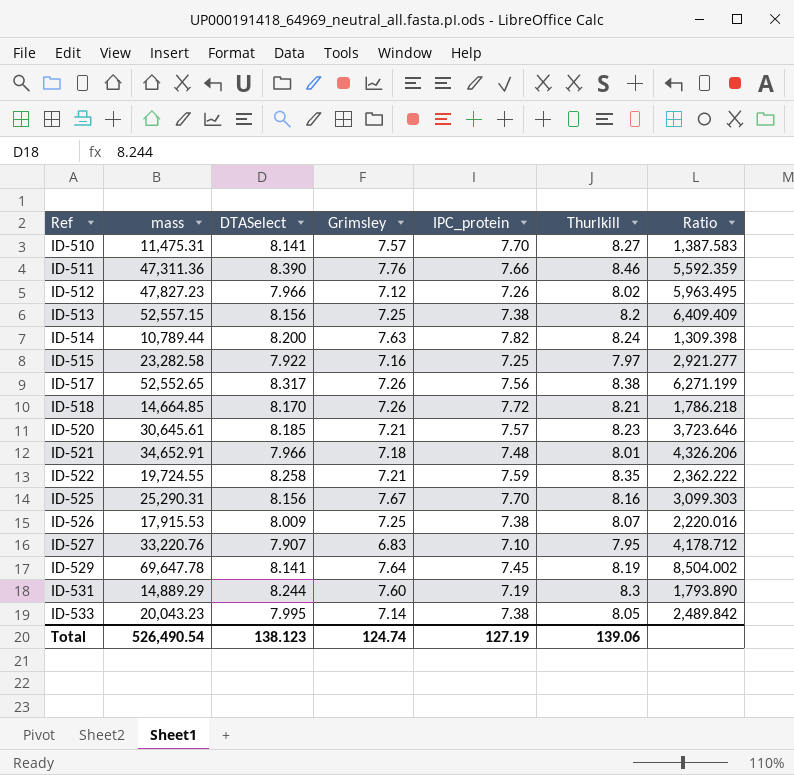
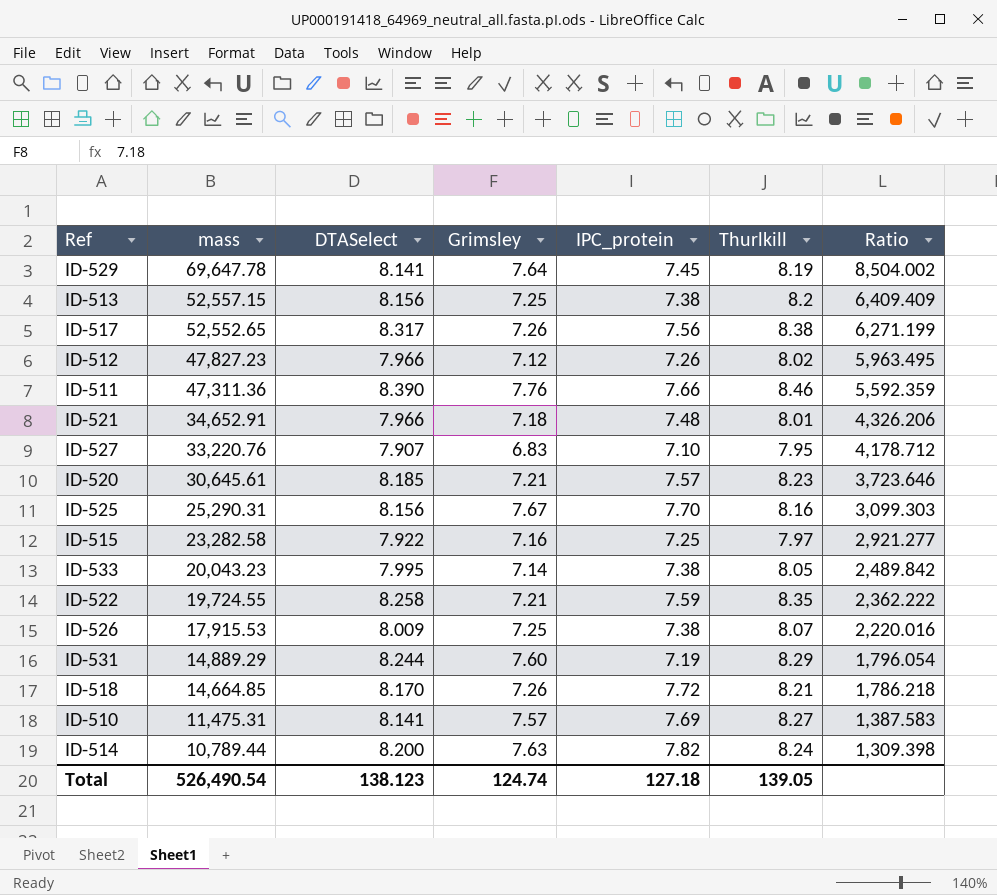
row order: Ref ascending -> mass descending
ID-531 | Thurlkill: 8.3 -> 8.29
ID-531 | Ratio: 1,793.890 -> 1,796.054
ID-510 | IPC_protein: 7.70 -> 7.69
Total | IPC_protein: 127.19 -> 127.18
Total | Thurlkill: 139.06 -> 139.05

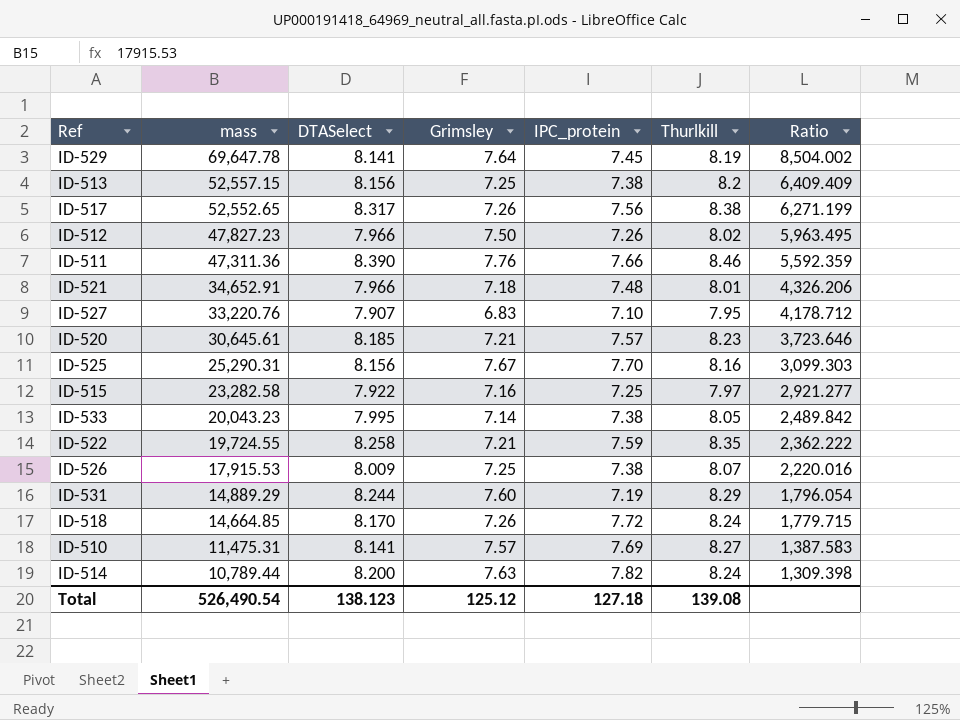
ID-512 | Grimsley: 7.12 -> 7.50
ID-518 | Thurlkill: 8.21 -> 8.24
ID-518 | Ratio: 1,786.218 -> 1,779.715
Total | Grimsley: 124.74 -> 125.12
Total | Thurlkill: 139.05 -> 139.08

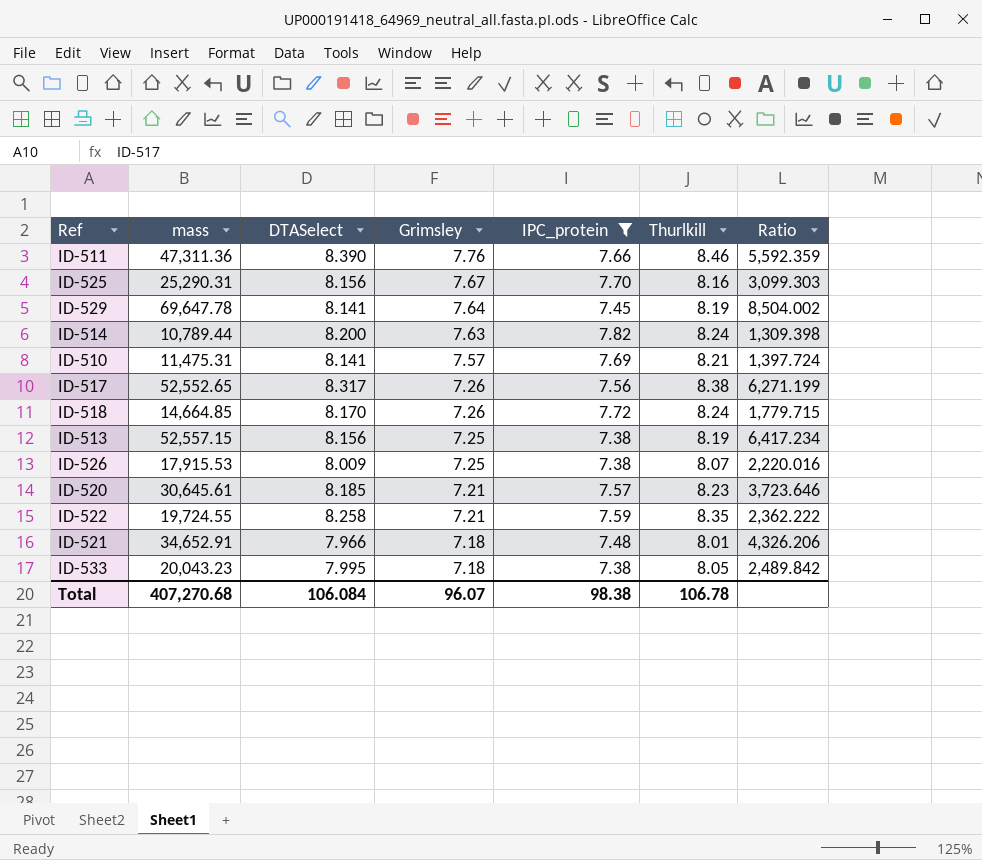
filter: none -> IPC_protein >= 7.38
row order: mass descending -> Grimsley descending
ID-510 | Thurlkill: 8.27 -> 8.21
ID-510 | Ratio: 1,387.583 -> 1,397.724
ID-513 | Thurlkill: 8.2 -> 8.19
ID-513 | Ratio: 6,409.409 -> 6,417.234
ID-533 | Grimsley: 7.14 -> 7.18
Total | mass: 526,490.54 -> 407,270.68
Total | DTASelect: 138.123 -> 106.084
Total | Grimsley: 125.12 -> 96.07
Total | IPC_protein: 127.18 -> 98.38
Total | Thurlkill: 139.08 -> 106.78

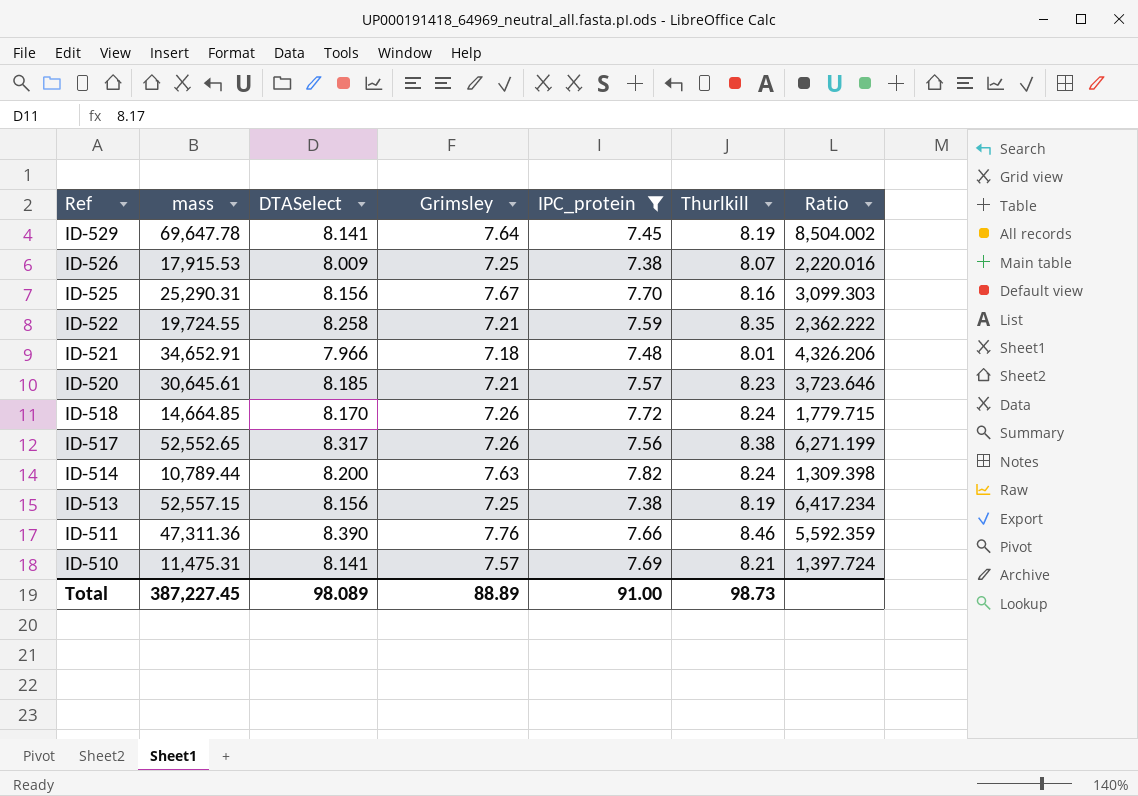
row order: Grimsley descending -> Ref descending
row ID-533: 20,043.23 | 7.995 | 7.18 | 7.38 | 8.05 | 2,489.842 -> none
Total | mass: 407,270.68 -> 387,227.45
Total | DTASelect: 106.084 -> 98.089
Total | Grimsley: 96.07 -> 88.89
Total | IPC_protein: 98.38 -> 91.00
Total | Thurlkill: 106.78 -> 98.73

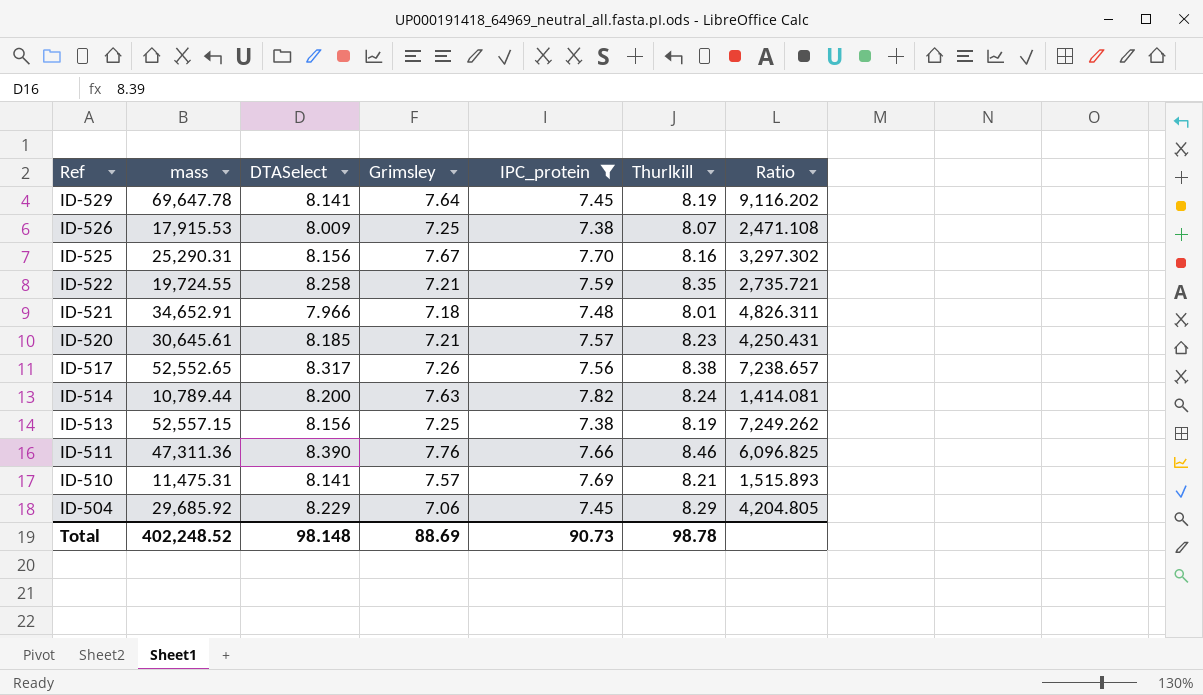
column Ratio | formula: [mass] / [Thurlkill] -> [mass] / [Grimsley]
row ID-518: 14,664.85 | 8.170 | 7.26 | 7.72 | 8.24 | 1,779.715 -> none
row ID-504: none -> 29,685.92 | 8.229 | 7.06 | 7.45 | 8.29 | 4,204.805
Total | mass: 387,227.45 -> 402,248.52
Total | DTASelect: 98.089 -> 98.148
Total | Grimsley: 88.89 -> 88.69
Total | IPC_protein: 91.00 -> 90.73
Total | Thurlkill: 98.73 -> 98.78

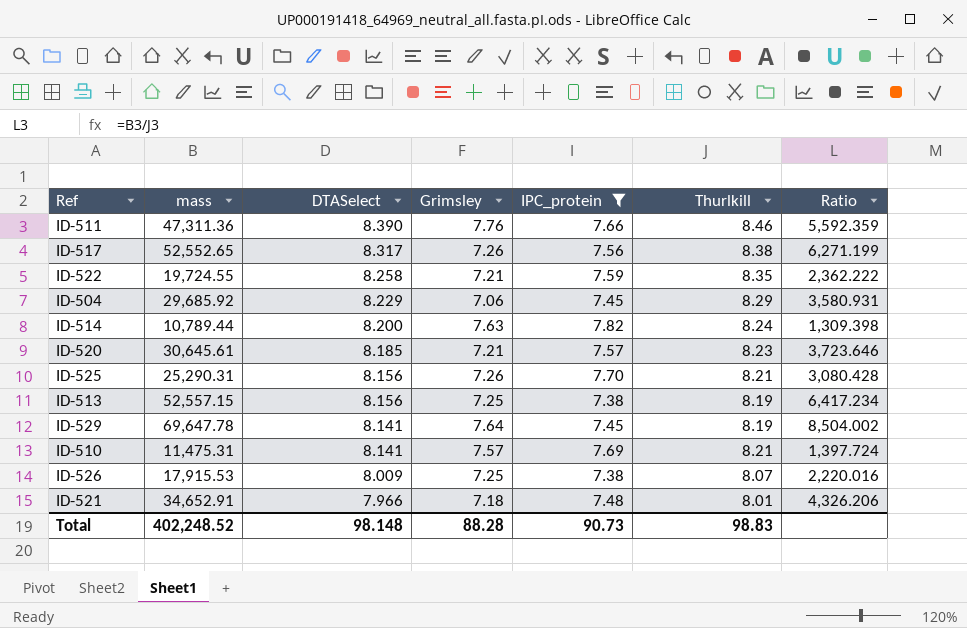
row order: Ref descending -> DTASelect descending
column Ratio | formula: [mass] / [Grimsley] -> [mass] / [Thurlkill]
ID-525 | Grimsley: 7.67 -> 7.26
ID-525 | Thurlkill: 8.16 -> 8.21
Total | Grimsley: 88.69 -> 88.28
Total | Thurlkill: 98.78 -> 98.83

